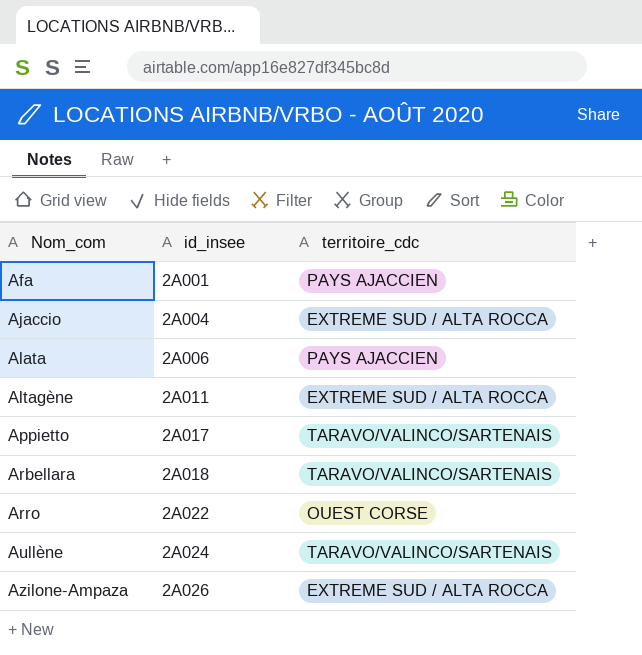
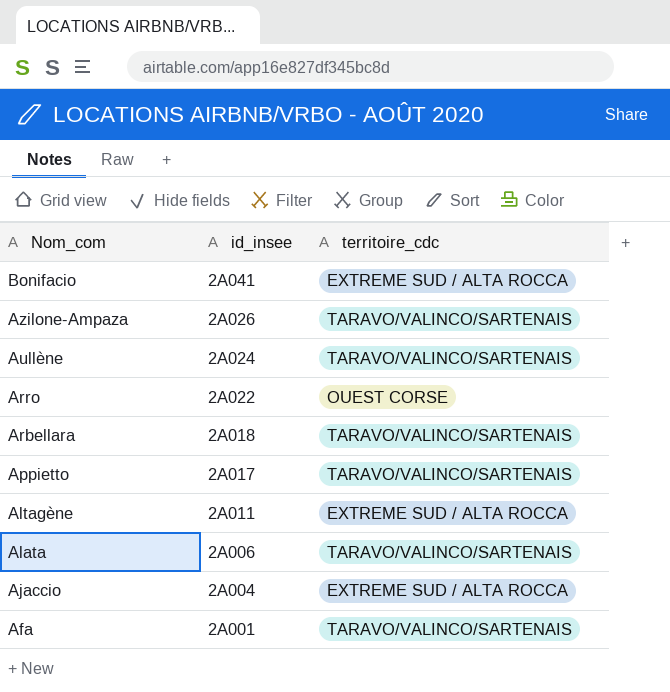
row order: Nom_com ascending -> Nom_com descending
row Bonifacio: none -> 2A041 | EXTREME SUD / ALTA ROCCA
Azilone-Ampaza | territoire_cdc: EXTREME SUD / ALTA ROCCA -> TARAVO/VALINCO/SARTENAIS
Alata | territoire_cdc: PAYS AJACCIEN -> TARAVO/VALINCO/SARTENAIS
Afa | territoire_cdc: PAYS AJACCIEN -> TARAVO/VALINCO/SARTENAIS

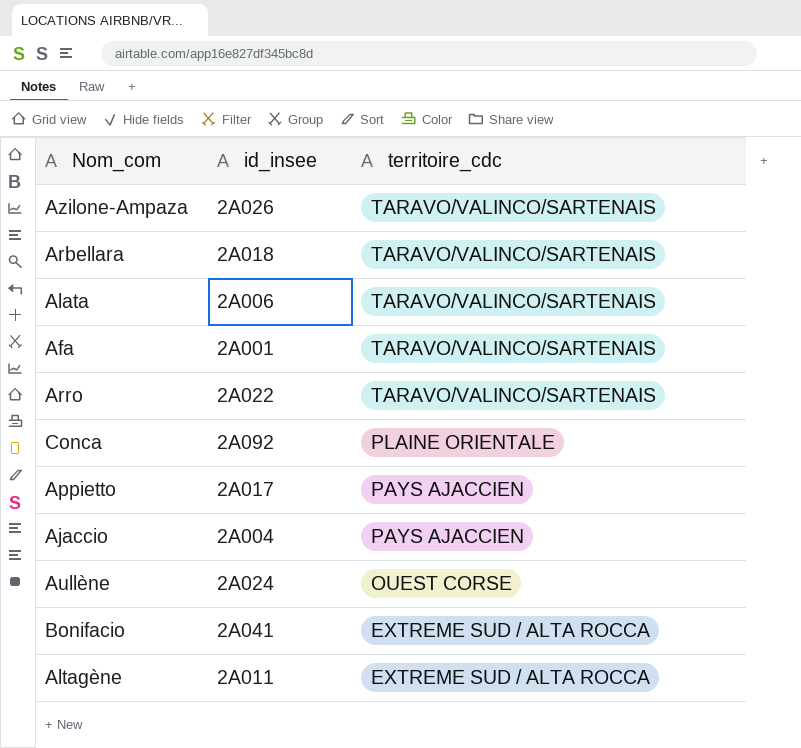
row order: Nom_com descending -> territoire_cdc descending
Arro | territoire_cdc: OUEST CORSE -> TARAVO/VALINCO/SARTENAIS
row Conca: none -> 2A092 | PLAINE ORIENTALE
Appietto | territoire_cdc: TARAVO/VALINCO/SARTENAIS -> PAYS AJACCIEN
Ajaccio | territoire_cdc: EXTREME SUD / ALTA ROCCA -> PAYS AJACCIEN
Aullène | territoire_cdc: TARAVO/VALINCO/SARTENAIS -> OUEST CORSE

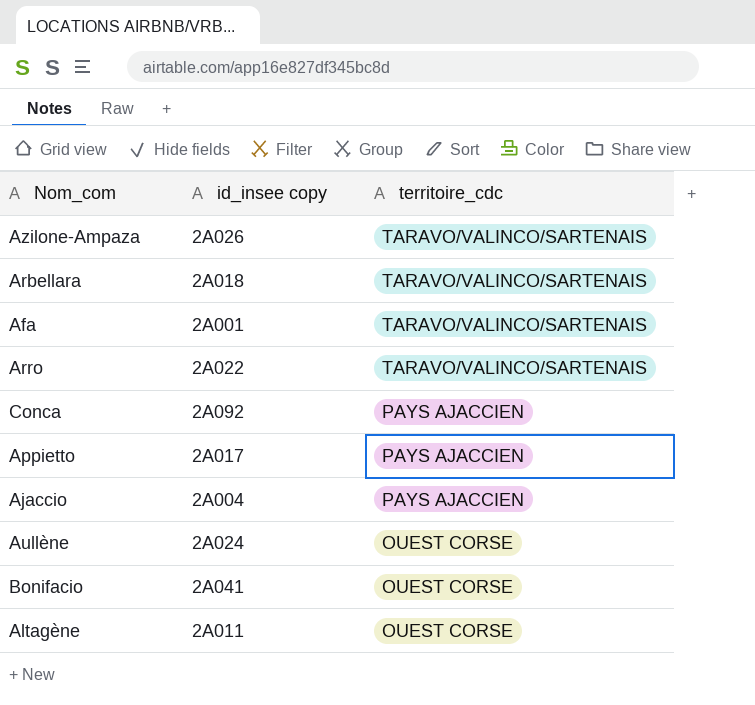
column name: id_insee -> id_insee copy
row Alata: 2A006 | TARAVO/VALINCO/SARTENAIS -> none
Conca | territoire_cdc: PLAINE ORIENTALE -> PAYS AJACCIEN
Bonifacio | territoire_cdc: EXTREME SUD / ALTA ROCCA -> OUEST CORSE
Altagène | territoire_cdc: EXTREME SUD / ALTA ROCCA -> OUEST CORSE

